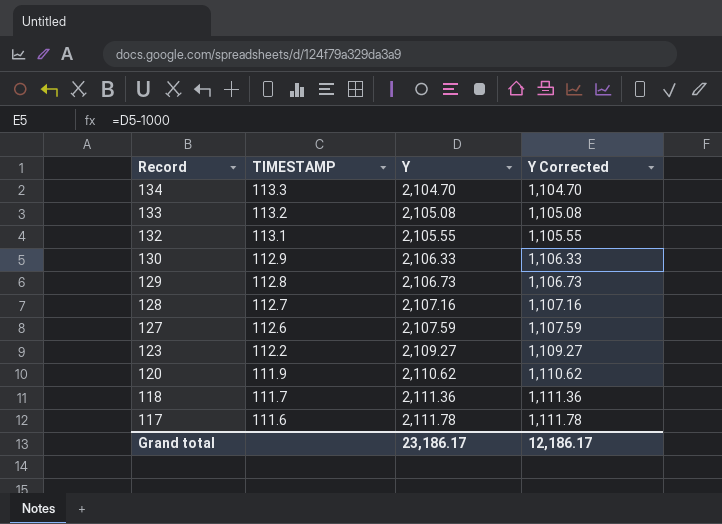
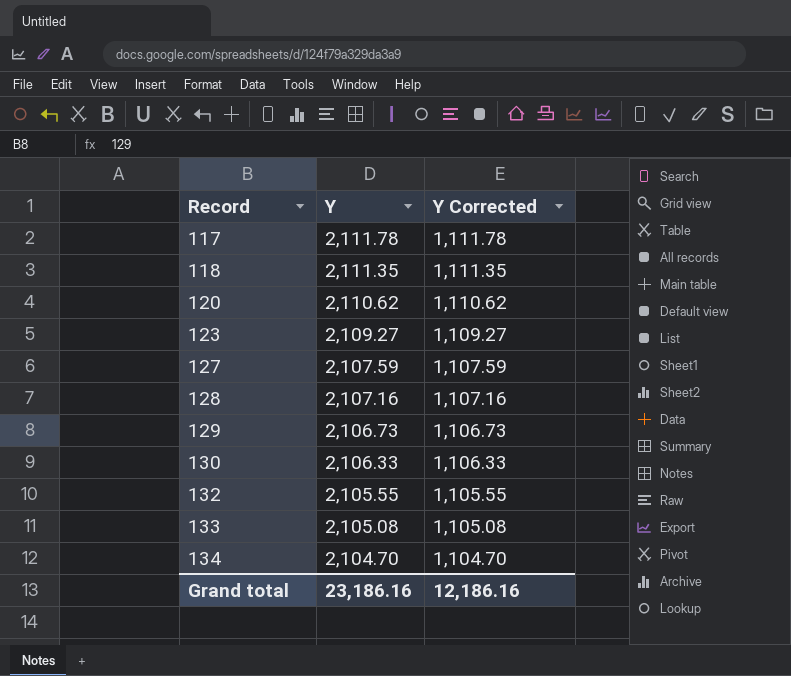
row order: Record descending -> Record ascending
column TIMESTAMP | position: 2 -> none
118 | Y: 2,111.36 -> 2,111.35
118 | Y Corrected: 1,111.36 -> 1,111.35
Grand total | Y: 23,186.17 -> 23,186.16
Grand total | Y Corrected: 12,186.17 -> 12,186.16

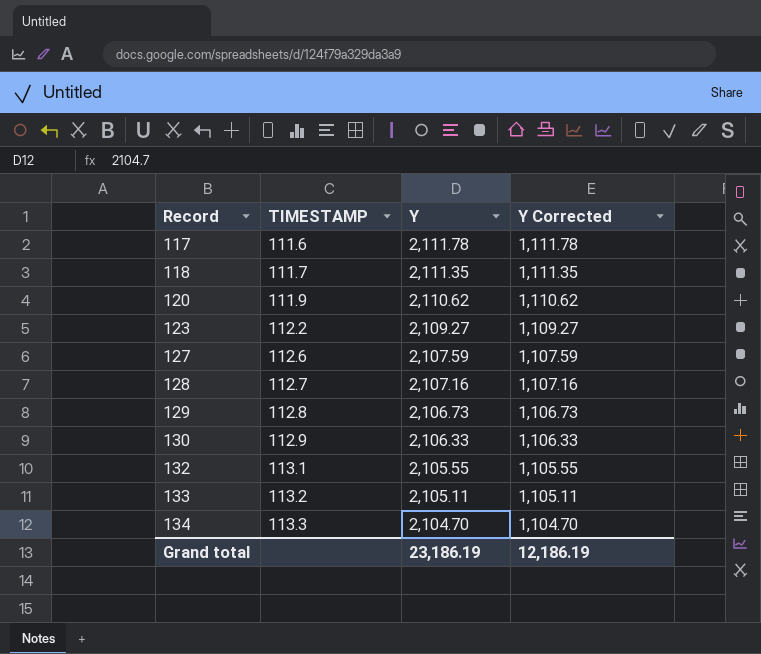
column TIMESTAMP | position: none -> 2
133 | Y: 2,105.08 -> 2,105.11
133 | Y Corrected: 1,105.08 -> 1,105.11
Grand total | Y: 23,186.16 -> 23,186.19
Grand total | Y Corrected: 12,186.16 -> 12,186.19

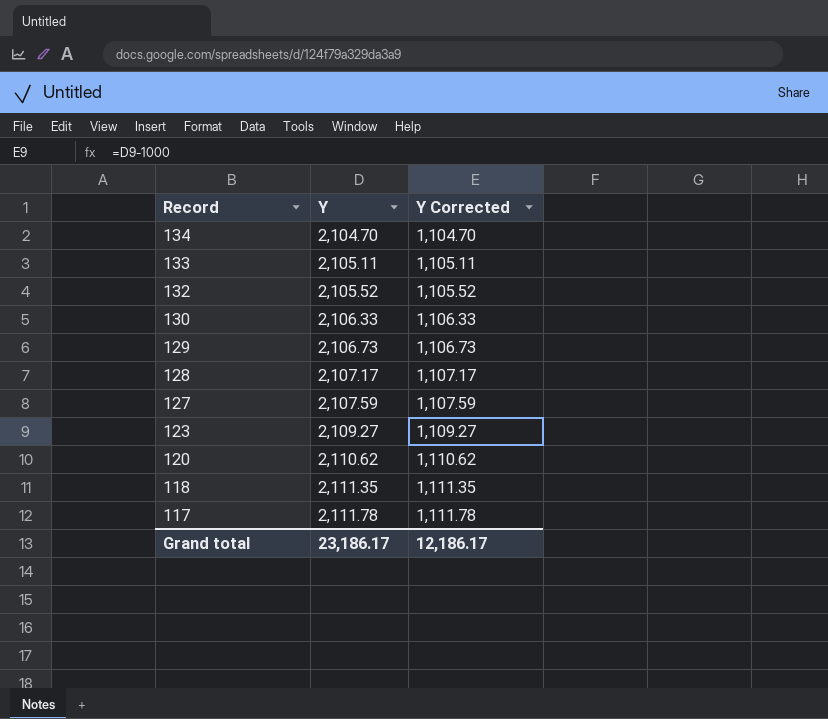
row order: Record ascending -> Record descending
column TIMESTAMP | position: 2 -> none
132 | Y: 2,105.55 -> 2,105.52
132 | Y Corrected: 1,105.55 -> 1,105.52
128 | Y: 2,107.16 -> 2,107.17
128 | Y Corrected: 1,107.16 -> 1,107.17
Grand total | Y: 23,186.19 -> 23,186.17
Grand total | Y Corrected: 12,186.19 -> 12,186.17

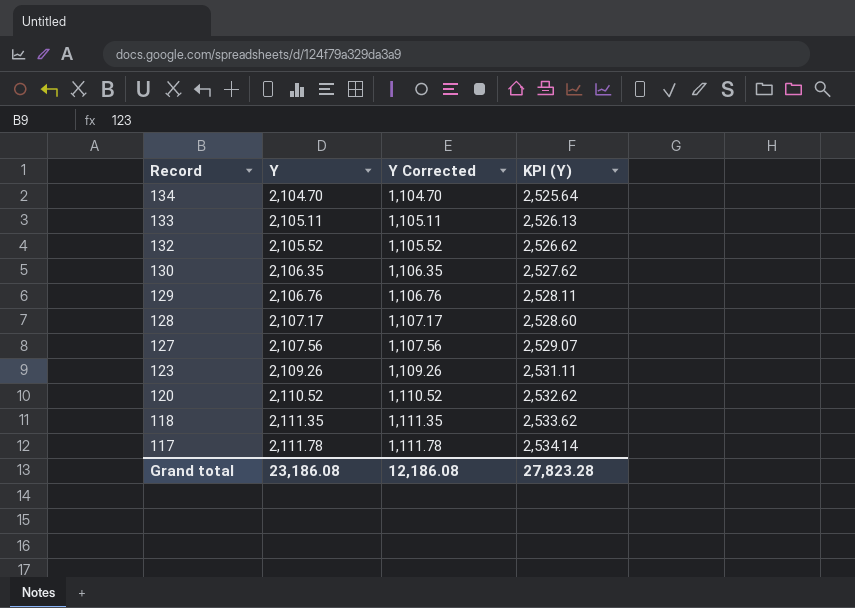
column KPI (Y) | formula: none -> [Y] * 1.2
130 | Y: 2,106.33 -> 2,106.35
130 | Y Corrected: 1,106.33 -> 1,106.35
129 | Y: 2,106.73 -> 2,106.76
129 | Y Corrected: 1,106.73 -> 1,106.76
127 | Y: 2,107.59 -> 2,107.56
127 | Y Corrected: 1,107.59 -> 1,107.56
123 | Y: 2,109.27 -> 2,109.26
123 | Y Corrected: 1,109.27 -> 1,109.26
120 | Y: 2,110.62 -> 2,110.52
120 | Y Corrected: 1,110.62 -> 1,110.52
Grand total | Y: 23,186.17 -> 23,186.08
Grand total | Y Corrected: 12,186.17 -> 12,186.08

